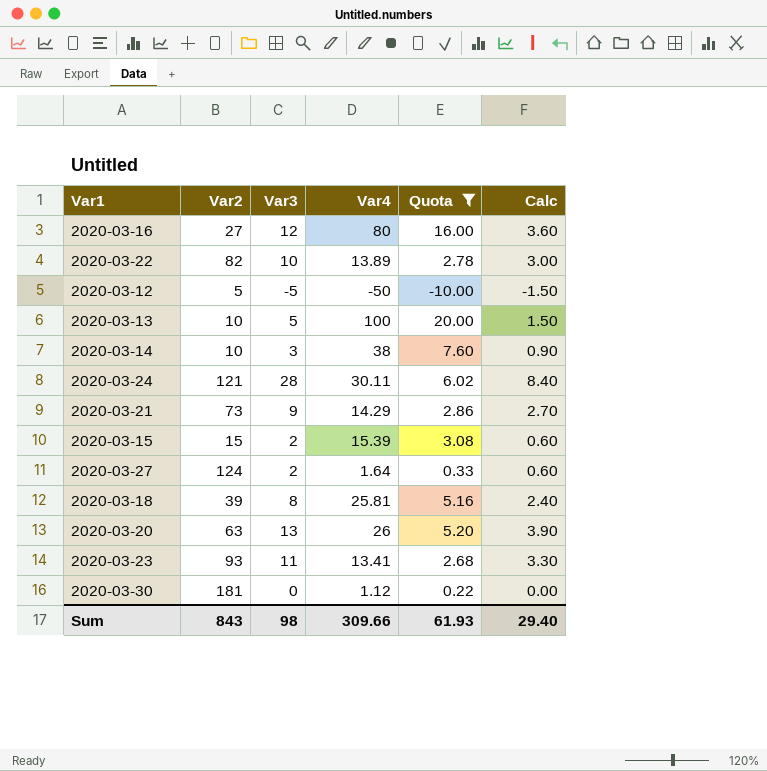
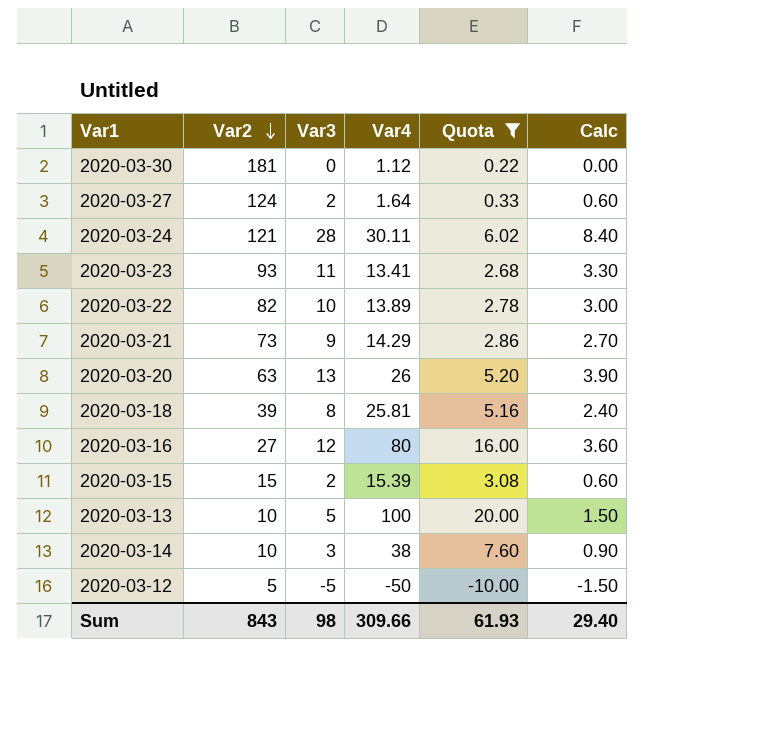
row order: none -> Var2 descending

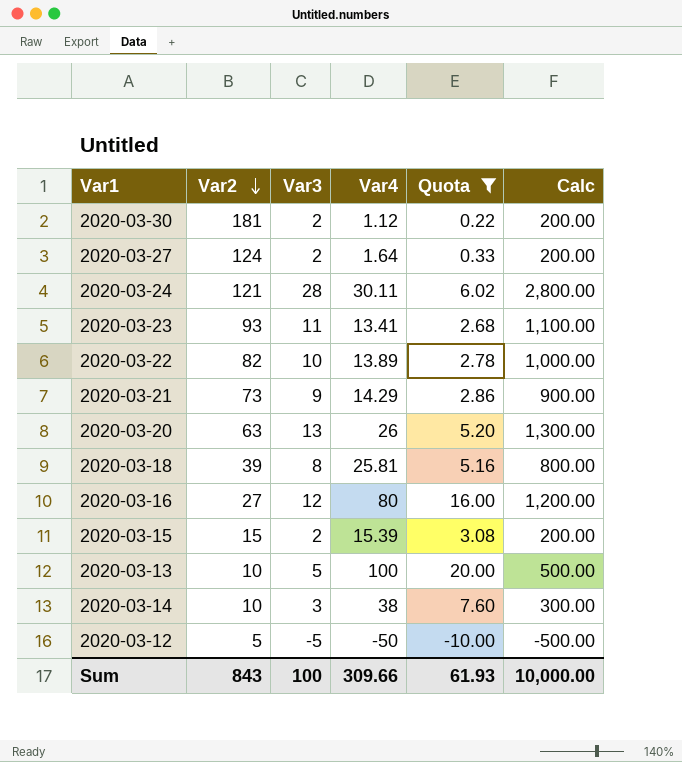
column Calc | formula: [Var3] * 0.3 -> [Var3] * 100
2020-03-30 | Var3: 0 -> 2
Sum | Var3: 98 -> 100
Sum | Calc: 29.40 -> 10,000.00

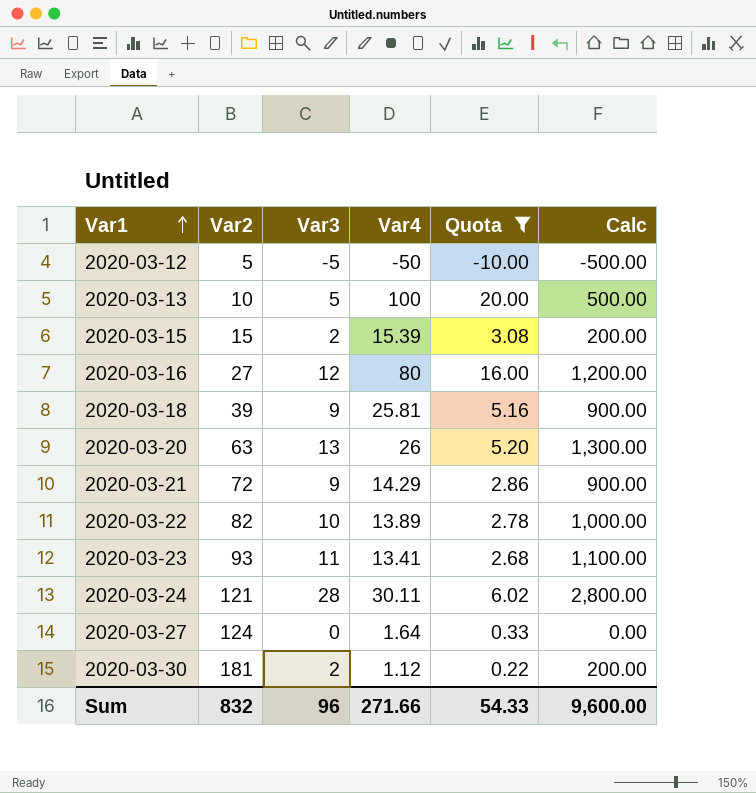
row order: Var2 descending -> Var1 ascending
row 2020-03-14: 10 | 3 | 38 | 7.60 | 300.00 -> none
2020-03-18 | Var3: 8 -> 9
2020-03-18 | Calc: 800.00 -> 900.00
2020-03-21 | Var2: 73 -> 72
2020-03-27 | Var3: 2 -> 0
2020-03-27 | Calc: 200.00 -> 0.00
Sum | Var2: 843 -> 832
Sum | Var3: 100 -> 96
Sum | Var4: 309.66 -> 271.66
Sum | Quota: 61.93 -> 54.33
Sum | Calc: 10,000.00 -> 9,600.00

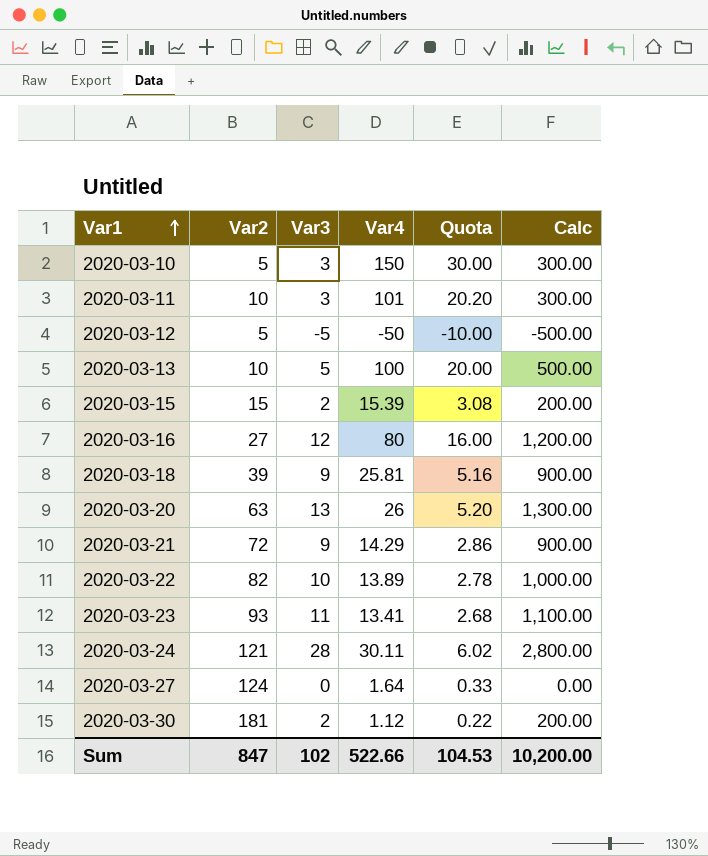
filter: Quota <= 20.00 -> none
Sum | Var2: 832 -> 847
Sum | Var3: 96 -> 102
Sum | Var4: 271.66 -> 522.66
Sum | Quota: 54.33 -> 104.53
Sum | Calc: 9,600.00 -> 10,200.00

